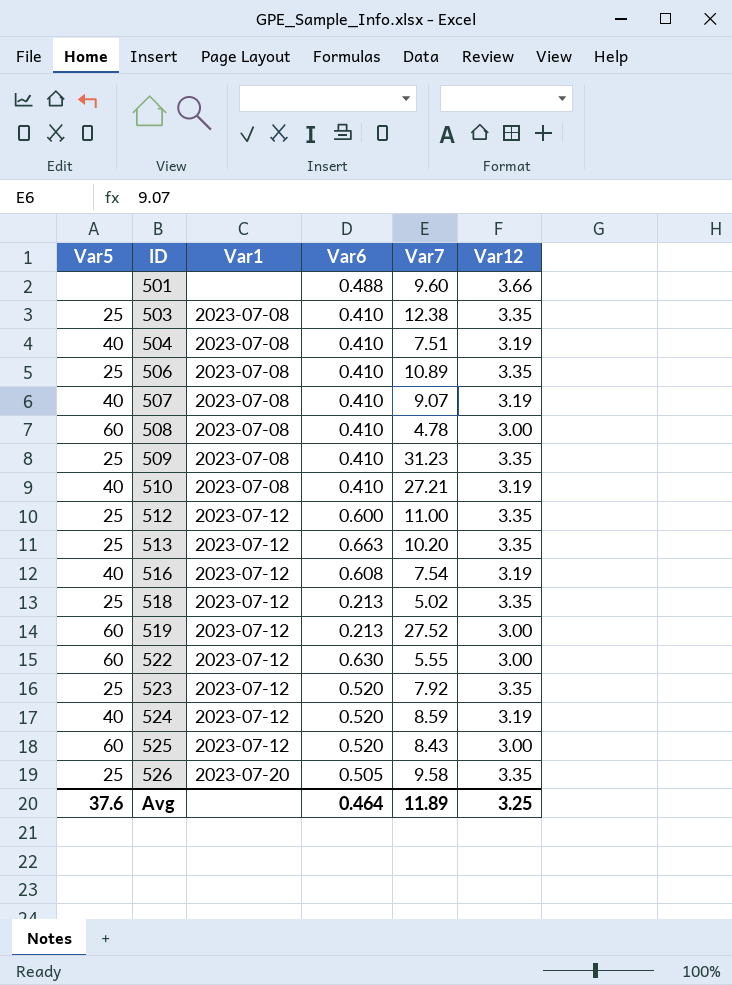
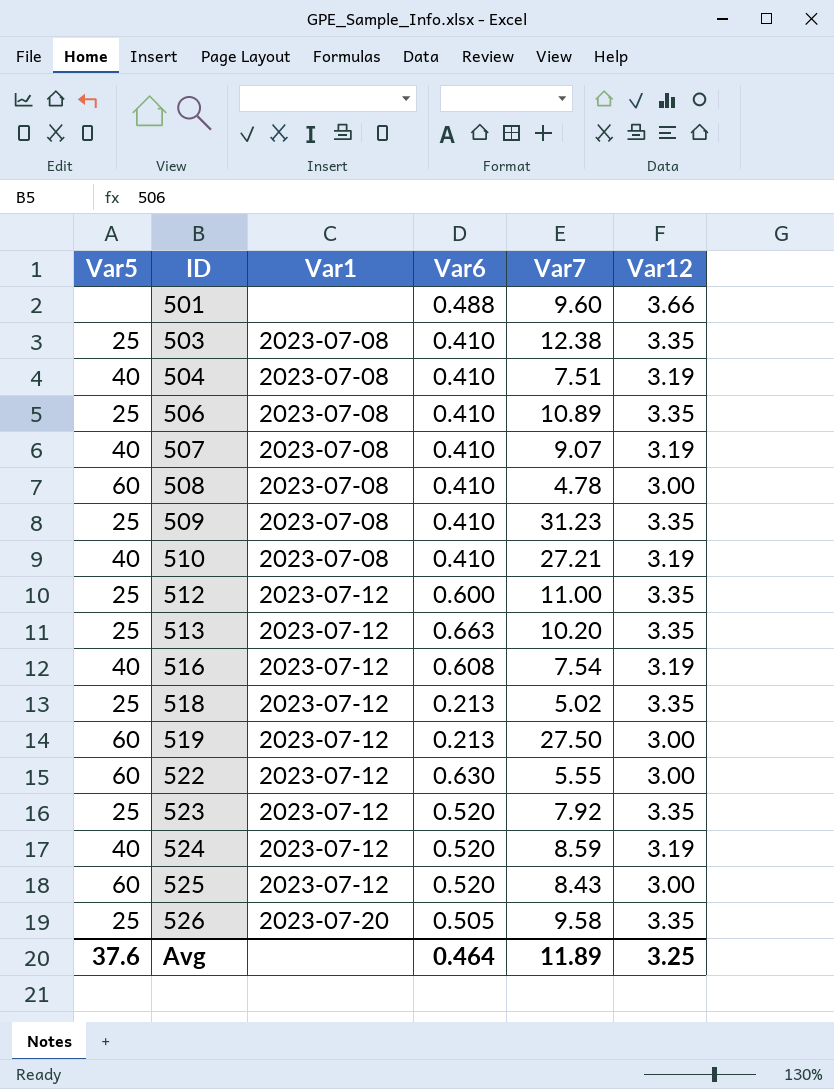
519 | Var7: 27.52 -> 27.50

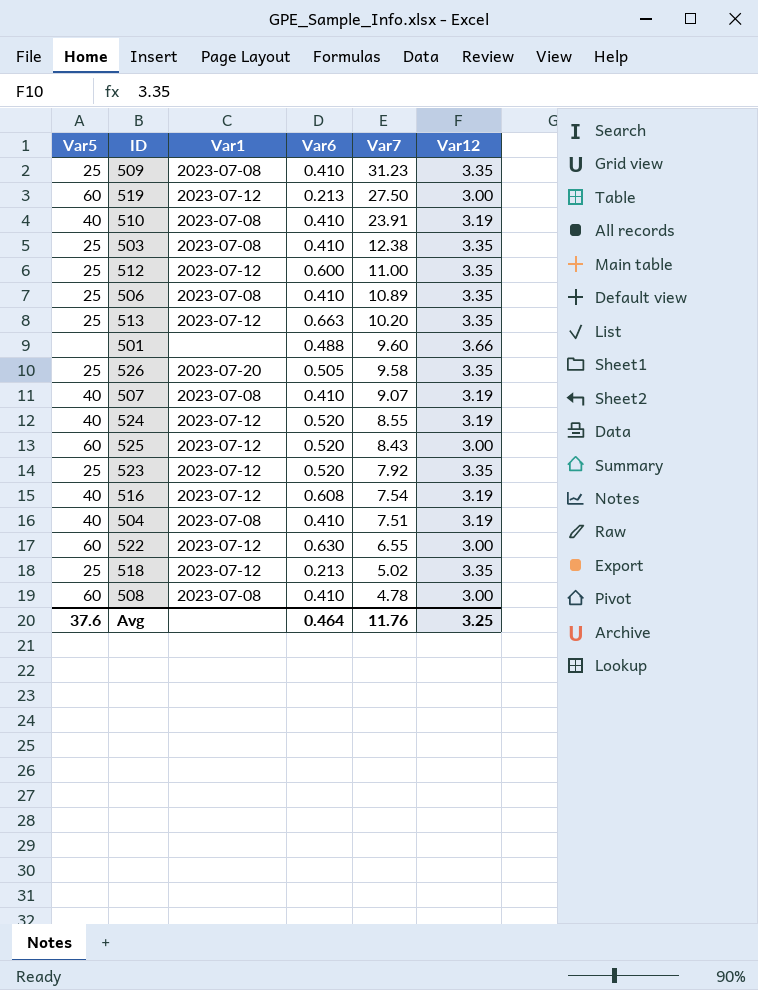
row order: ID ascending -> Var7 descending
510 | Var7: 27.21 -> 23.91
524 | Var7: 8.59 -> 8.55
522 | Var7: 5.55 -> 6.55
Avg | Var7: 11.89 -> 11.76

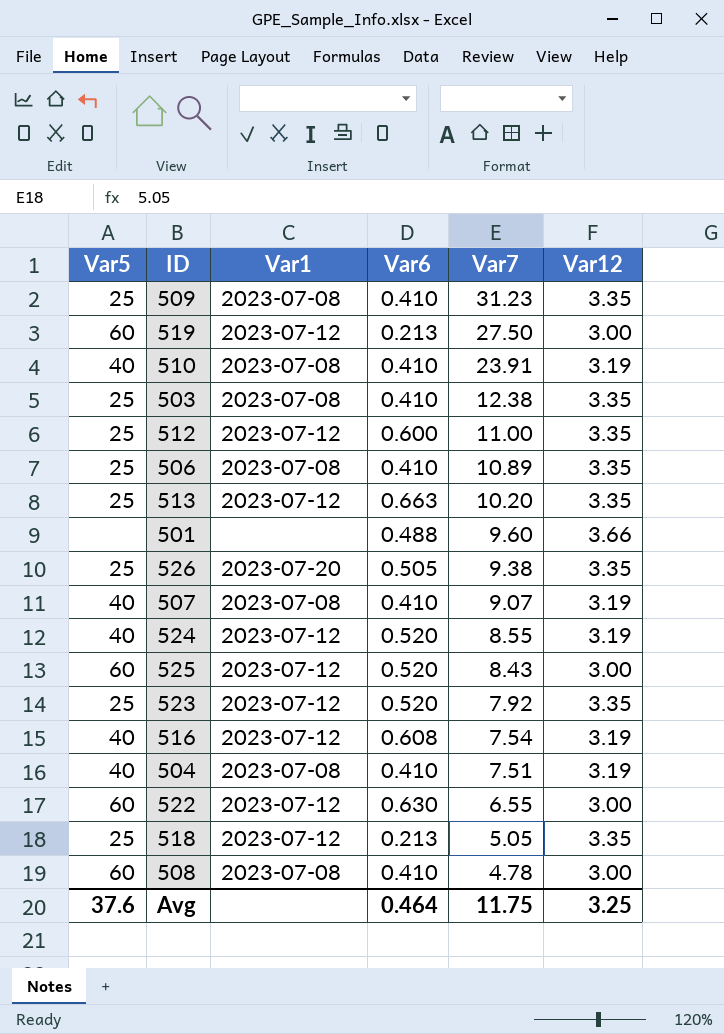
526 | Var7: 9.58 -> 9.38
518 | Var7: 5.02 -> 5.05
Avg | Var7: 11.76 -> 11.75

